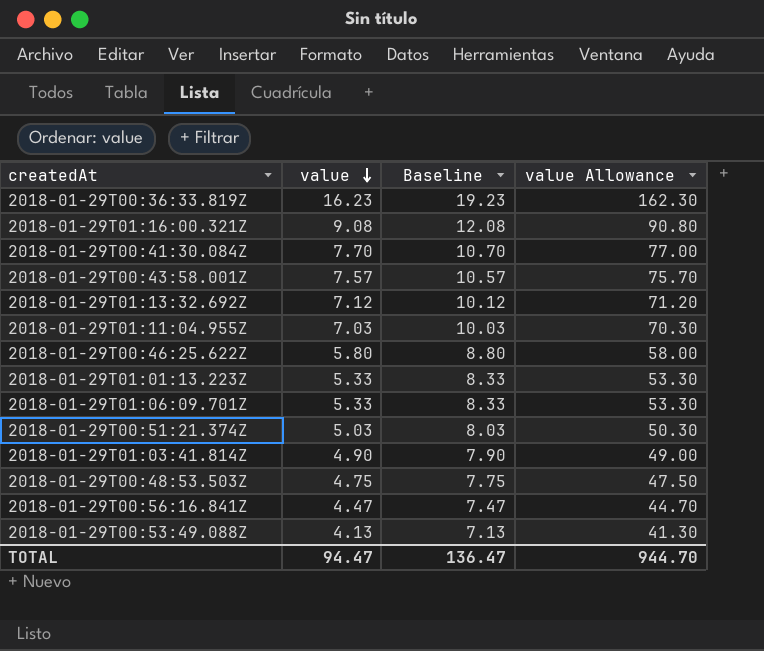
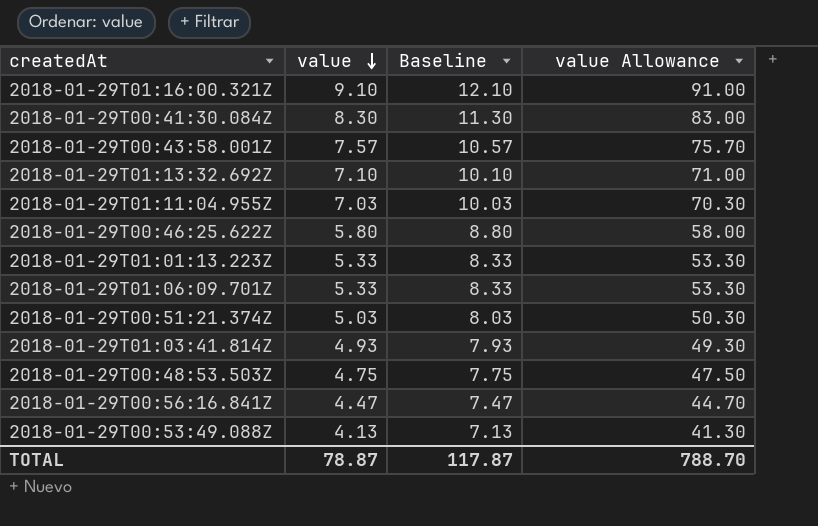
row 2018-01-29T00:36:33.819Z: 16.23 | 19.23 | 162.30 -> none
2018-01-29T01:16:00.321Z | value: 9.08 -> 9.10
2018-01-29T01:16:00.321Z | Baseline: 12.08 -> 12.10
2018-01-29T01:16:00.321Z | value Allowance: 90.80 -> 91.00
2018-01-29T00:41:30.084Z | value: 7.70 -> 8.30
2018-01-29T00:41:30.084Z | Baseline: 10.70 -> 11.30
2018-01-29T00:41:30.084Z | value Allowance: 77.00 -> 83.00
2018-01-29T01:13:32.692Z | value: 7.12 -> 7.10
2018-01-29T01:13:32.692Z | Baseline: 10.12 -> 10.10
2018-01-29T01:13:32.692Z | value Allowance: 71.20 -> 71.00
2018-01-29T01:03:41.814Z | value: 4.90 -> 4.93
2018-01-29T01:03:41.814Z | Baseline: 7.90 -> 7.93
2018-01-29T01:03:41.814Z | value Allowance: 49.00 -> 49.30
TOTAL | value: 94.47 -> 78.87
TOTAL | Baseline: 136.47 -> 117.87
TOTAL | value Allowance: 944.70 -> 788.70

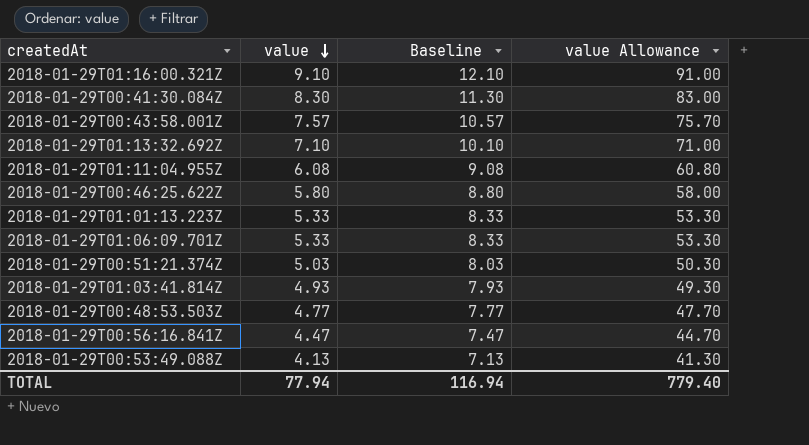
2018-01-29T01:11:04.955Z | value: 7.03 -> 6.08
2018-01-29T01:11:04.955Z | Baseline: 10.03 -> 9.08
2018-01-29T01:11:04.955Z | value Allowance: 70.30 -> 60.80
2018-01-29T00:48:53.503Z | value: 4.75 -> 4.77
2018-01-29T00:48:53.503Z | Baseline: 7.75 -> 7.77
2018-01-29T00:48:53.503Z | value Allowance: 47.50 -> 47.70
TOTAL | value: 78.87 -> 77.94
TOTAL | Baseline: 117.87 -> 116.94
TOTAL | value Allowance: 788.70 -> 779.40

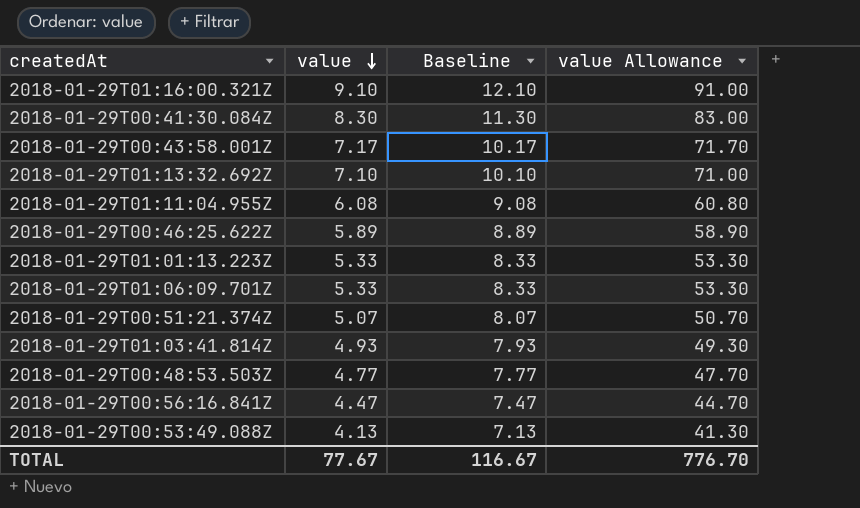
2018-01-29T00:43:58.001Z | value: 7.57 -> 7.17
2018-01-29T00:43:58.001Z | Baseline: 10.57 -> 10.17
2018-01-29T00:43:58.001Z | value Allowance: 75.70 -> 71.70
2018-01-29T00:46:25.622Z | value: 5.80 -> 5.89
2018-01-29T00:46:25.622Z | Baseline: 8.80 -> 8.89
2018-01-29T00:46:25.622Z | value Allowance: 58.00 -> 58.90
2018-01-29T00:51:21.374Z | value: 5.03 -> 5.07
2018-01-29T00:51:21.374Z | Baseline: 8.03 -> 8.07
2018-01-29T00:51:21.374Z | value Allowance: 50.30 -> 50.70
TOTAL | value: 77.94 -> 77.67
TOTAL | Baseline: 116.94 -> 116.67
TOTAL | value Allowance: 779.40 -> 776.70

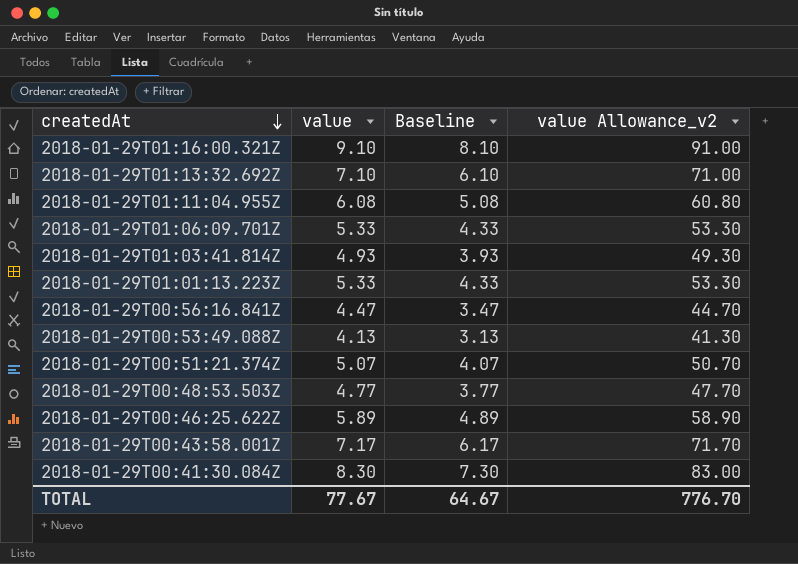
row order: value descending -> createdAt descending
column Baseline | formula: [value] + 3 -> [value] - 1
column name: value Allowance -> value Allowance_v2
TOTAL | Baseline: 116.67 -> 64.67

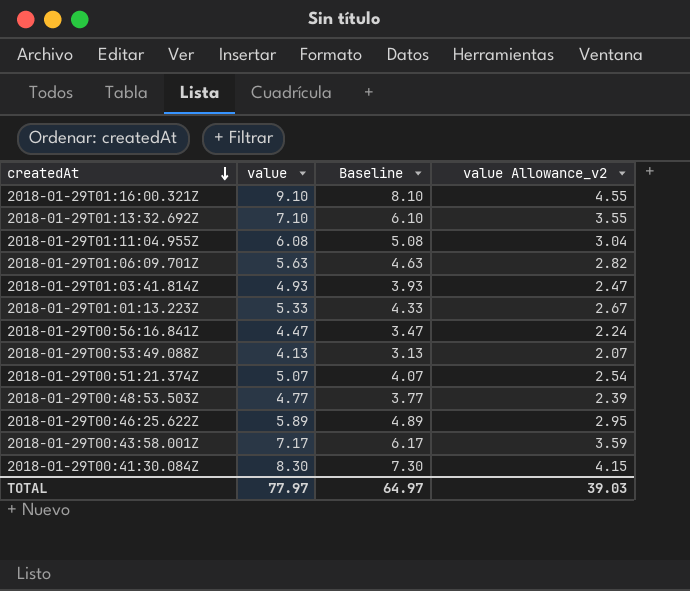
column value Allowance_v2 | formula: [value] * 10 -> [value] * 0.5
2018-01-29T01:06:09.701Z | value: 5.33 -> 5.63
2018-01-29T01:06:09.701Z | Baseline: 4.33 -> 4.63
TOTAL | value: 77.67 -> 77.97
TOTAL | Baseline: 64.67 -> 64.97
TOTAL | value Allowance_v2: 776.70 -> 39.03

